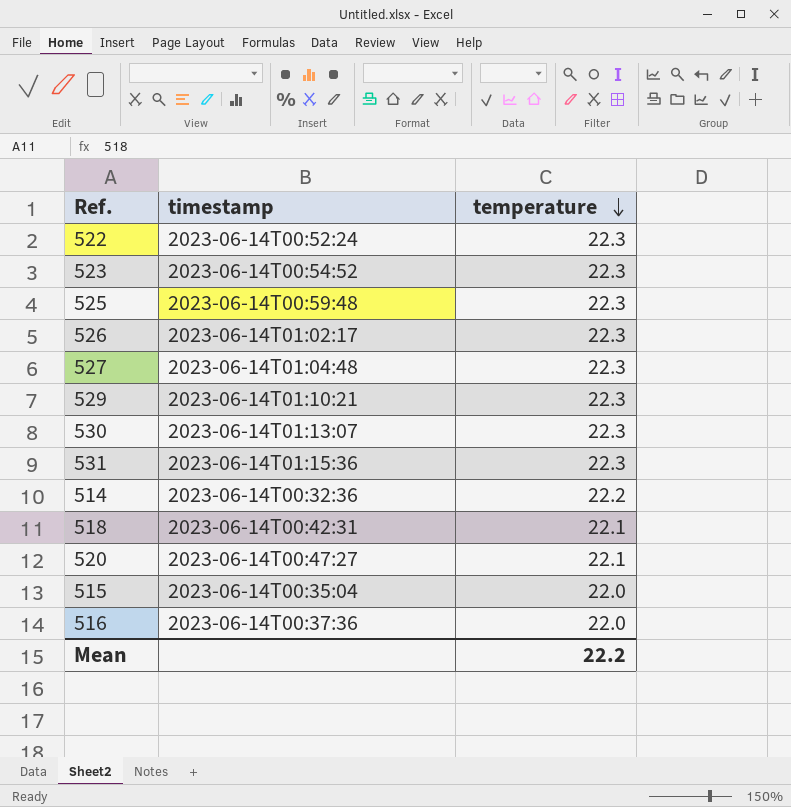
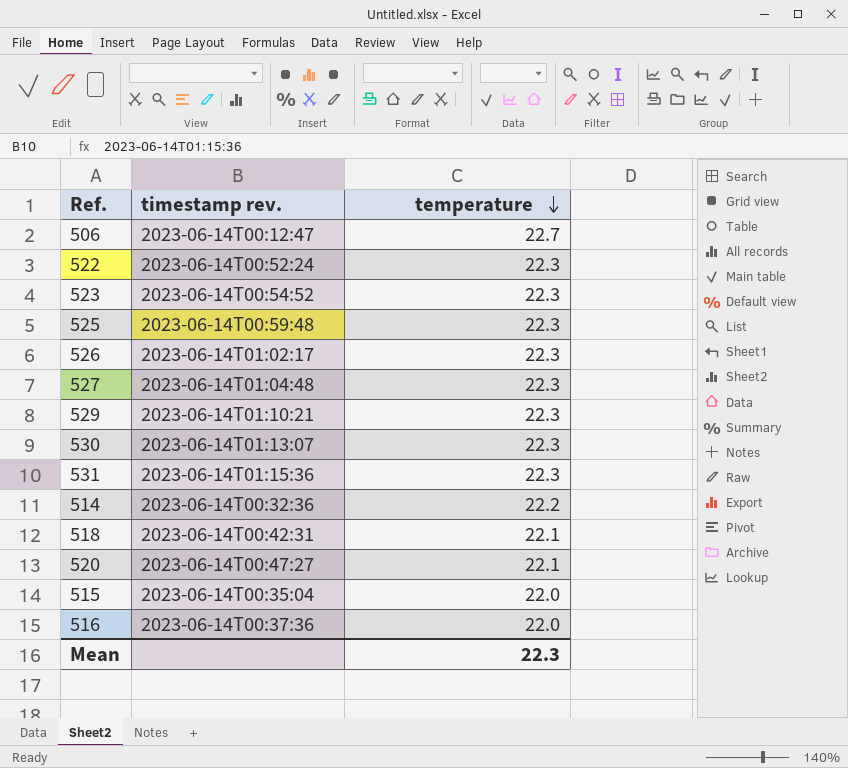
column name: timestamp -> timestamp rev.
row 506: none -> 2023-06-14T00:12:47 | 22.7
Mean | temperature: 22.2 -> 22.3

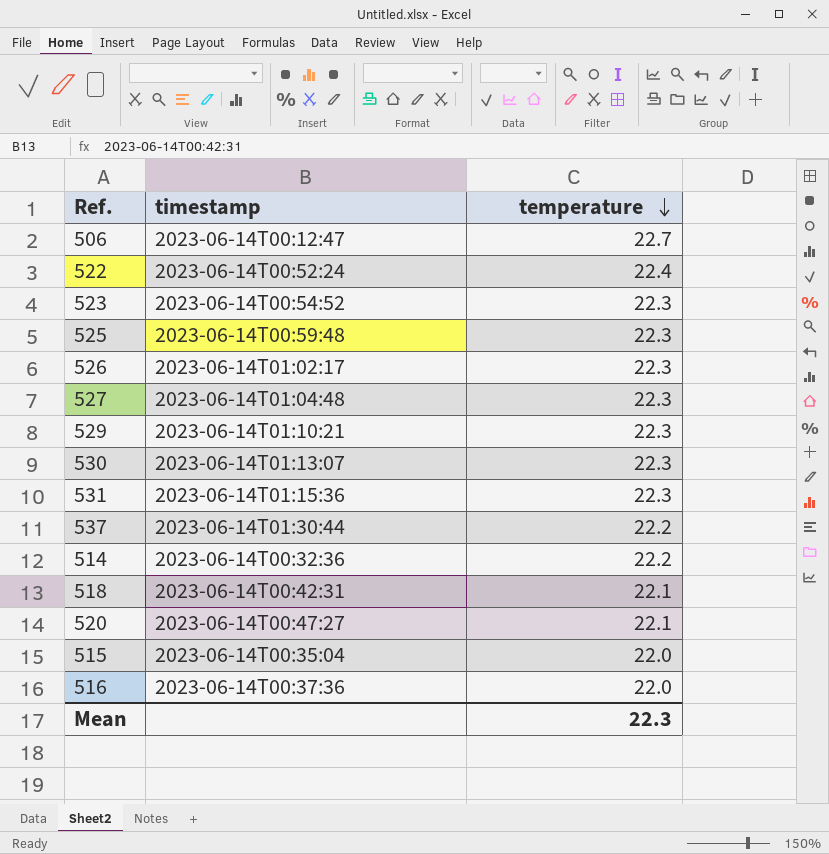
column name: timestamp rev. -> timestamp
522 | temperature: 22.3 -> 22.4
row 537: none -> 2023-06-14T01:30:44 | 22.2

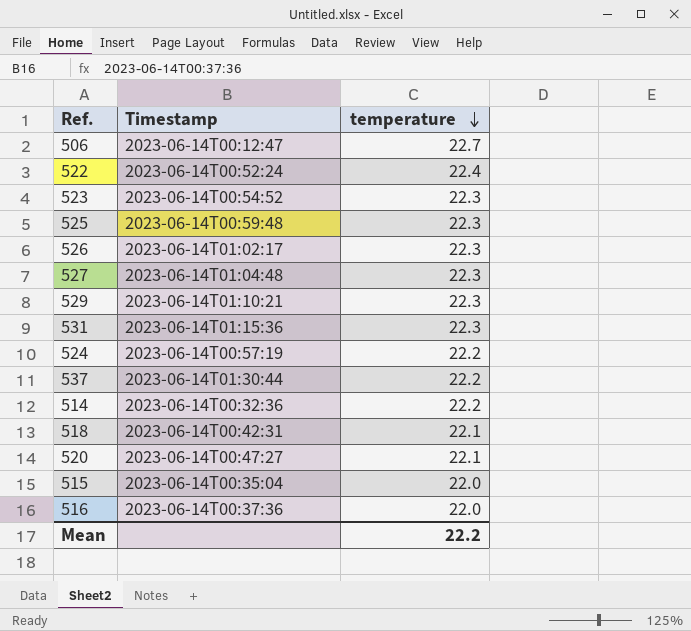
column name: timestamp -> Timestamp
row 530: 2023-06-14T01:13:07 | 22.3 -> none
row 524: none -> 2023-06-14T00:57:19 | 22.2
Mean | temperature: 22.3 -> 22.2

